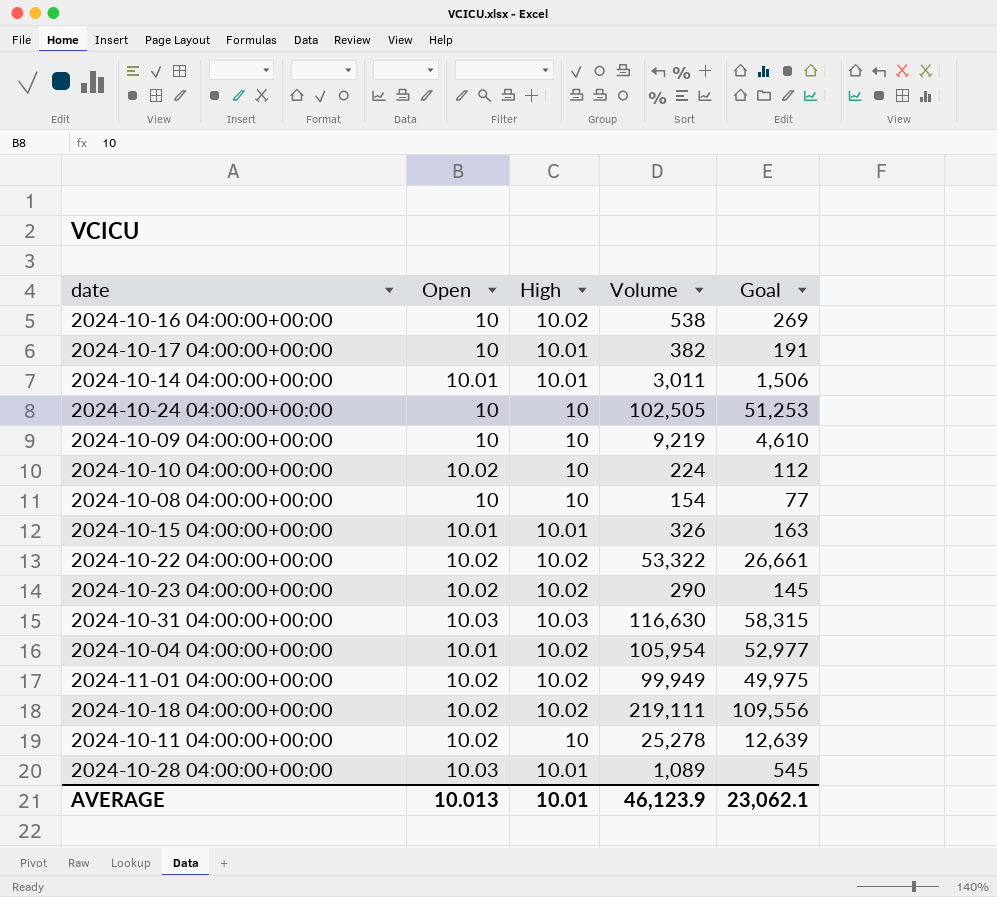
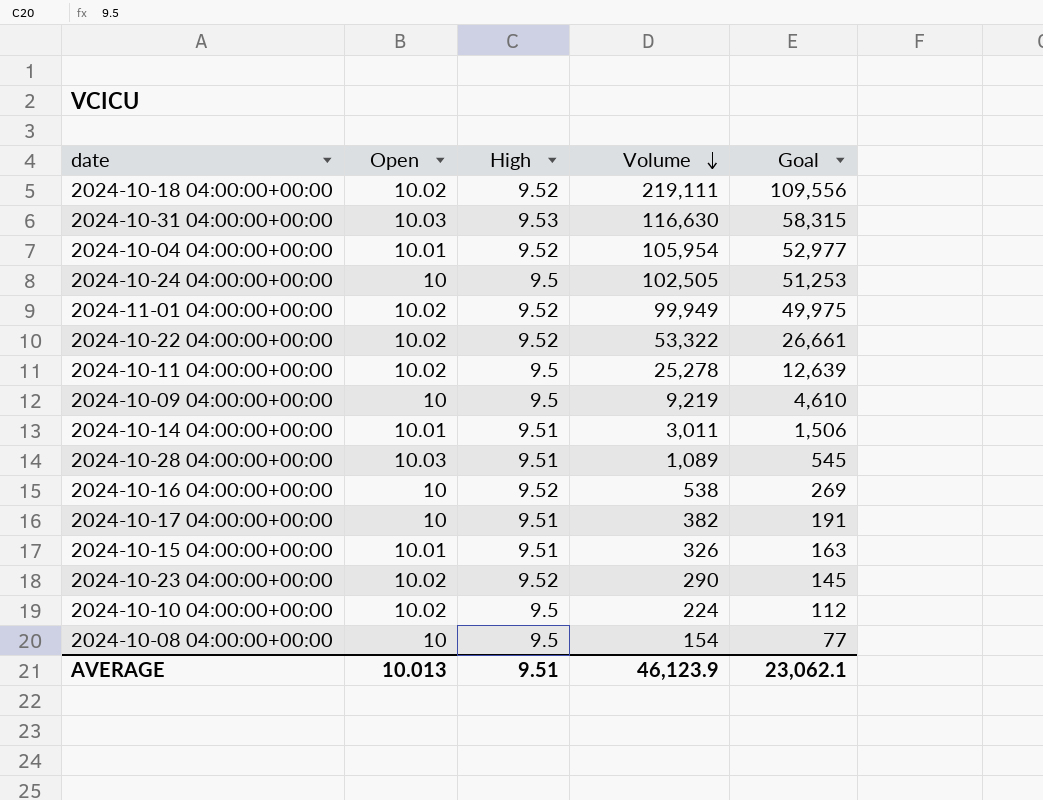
row order: none -> Volume descending
2024-10-18 04:00:00+00:00 | High: 10.02 -> 9.52
2024-10-31 04:00:00+00:00 | High: 10.03 -> 9.53
2024-10-04 04:00:00+00:00 | High: 10.02 -> 9.52
2024-10-24 04:00:00+00:00 | High: 10 -> 9.5
2024-11-01 04:00:00+00:00 | High: 10.02 -> 9.52
2024-10-22 04:00:00+00:00 | High: 10.02 -> 9.52
2024-10-11 04:00:00+00:00 | High: 10 -> 9.5
2024-10-09 04:00:00+00:00 | High: 10 -> 9.5
2024-10-14 04:00:00+00:00 | High: 10.01 -> 9.51
2024-10-28 04:00:00+00:00 | High: 10.01 -> 9.51
2024-10-16 04:00:00+00:00 | High: 10.02 -> 9.52
2024-10-17 04:00:00+00:00 | High: 10.01 -> 9.51
2024-10-15 04:00:00+00:00 | High: 10.01 -> 9.51
2024-10-23 04:00:00+00:00 | High: 10.02 -> 9.52
2024-10-10 04:00:00+00:00 | High: 10 -> 9.5
2024-10-08 04:00:00+00:00 | High: 10 -> 9.5
AVERAGE | High: 10.01 -> 9.51

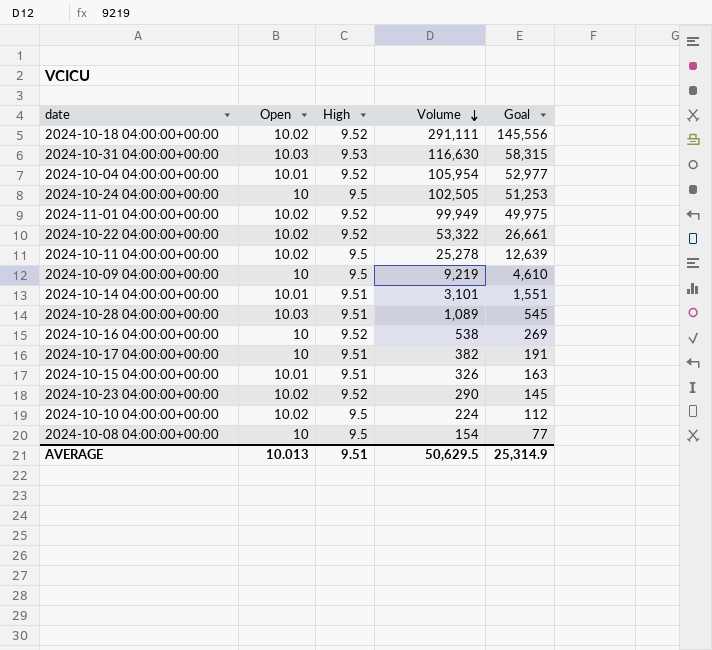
2024-10-18 04:00:00+00:00 | Volume: 219,111 -> 291,111
2024-10-18 04:00:00+00:00 | Goal: 109,556 -> 145,556
2024-10-14 04:00:00+00:00 | Volume: 3,011 -> 3,101
2024-10-14 04:00:00+00:00 | Goal: 1,506 -> 1,551
AVERAGE | Volume: 46,123.9 -> 50,629.5
AVERAGE | Goal: 23,062.1 -> 25,314.9

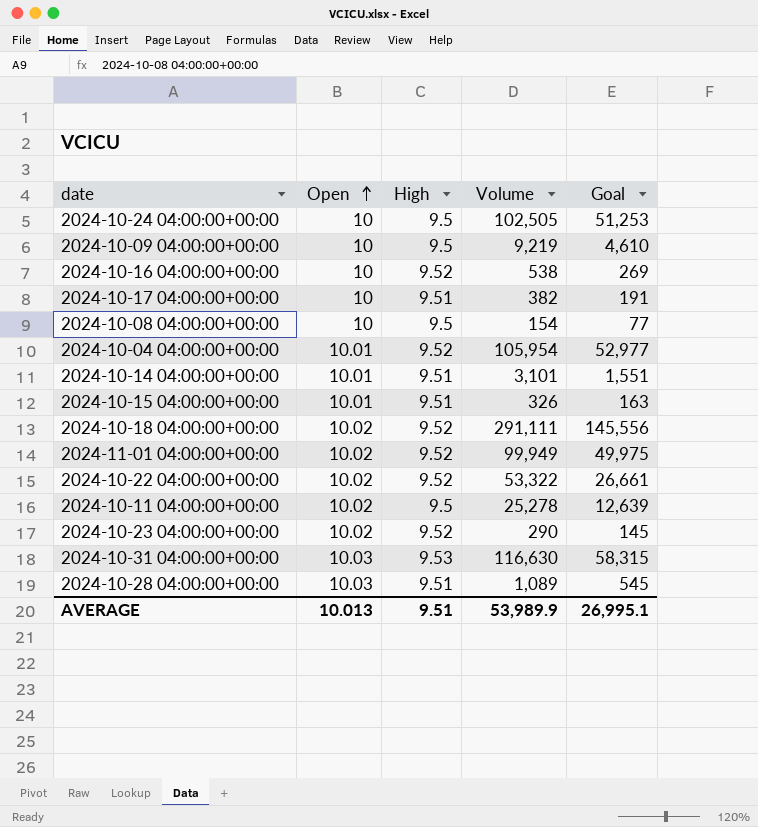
row order: Volume descending -> Open ascending
row 2024-10-10 04:00:00+00:00: 10.02 | 9.5 | 224 | 112 -> none
AVERAGE | Volume: 50,629.5 -> 53,989.9
AVERAGE | Goal: 25,314.9 -> 26,995.1

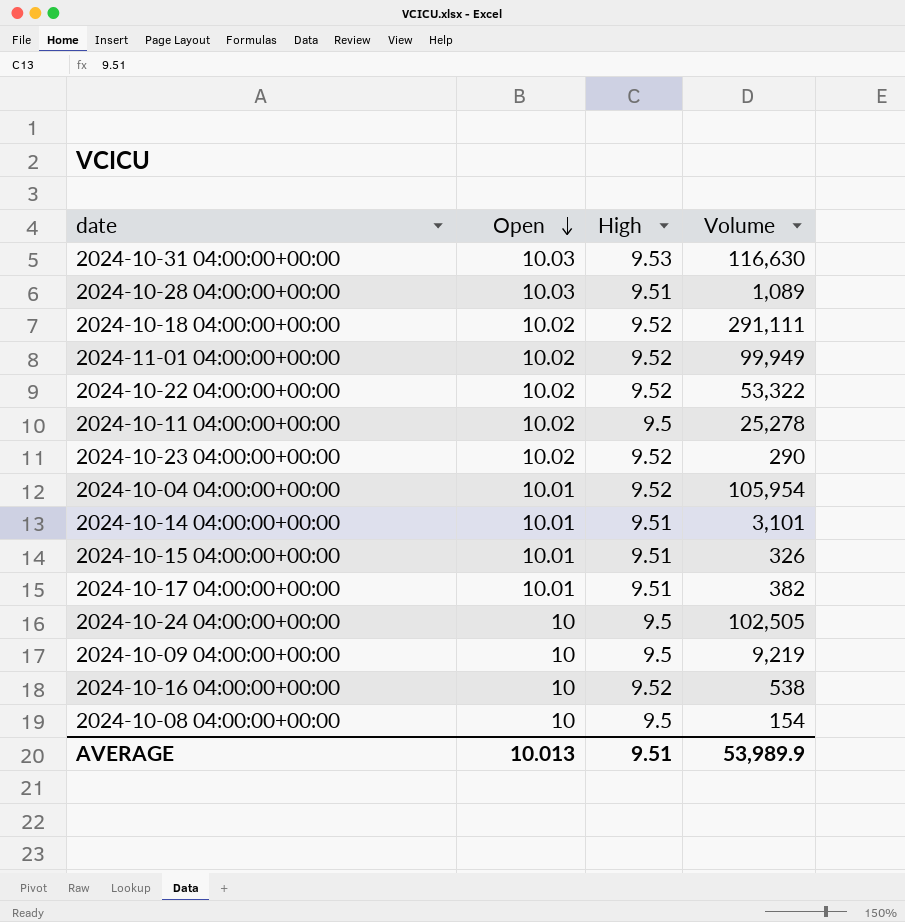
row order: Open ascending -> Open descending
column Goal | formula: [Volume] * 0.5 -> none
2024-10-17 04:00:00+00:00 | Open: 10 -> 10.01

